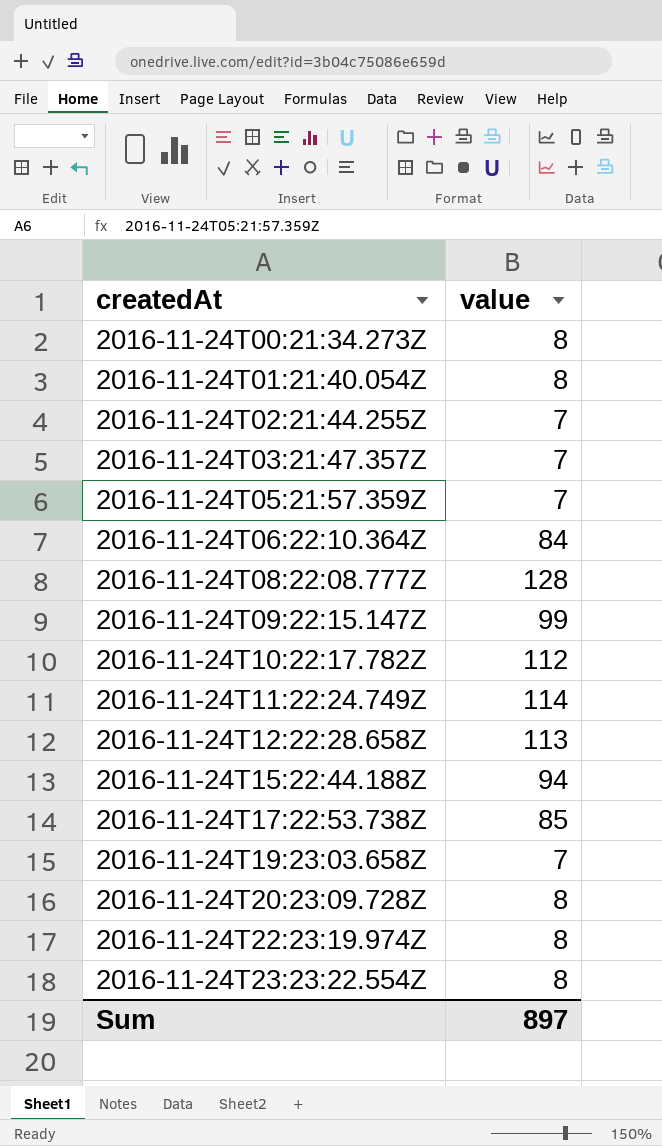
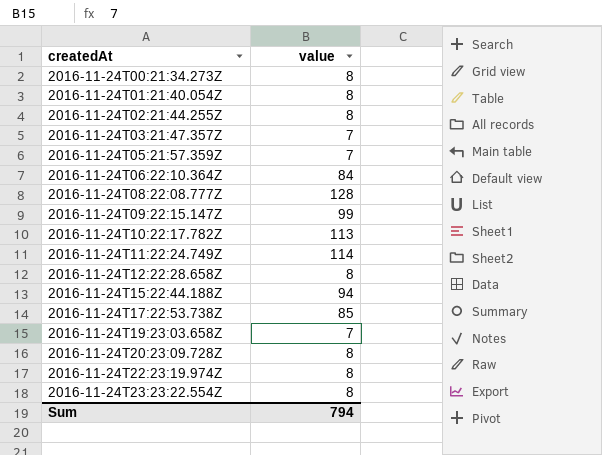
2016-11-24T02:21:44.255Z | value: 7 -> 8
2016-11-24T10:22:17.782Z | value: 112 -> 113
2016-11-24T12:22:28.658Z | value: 113 -> 8
Sum | value: 897 -> 794

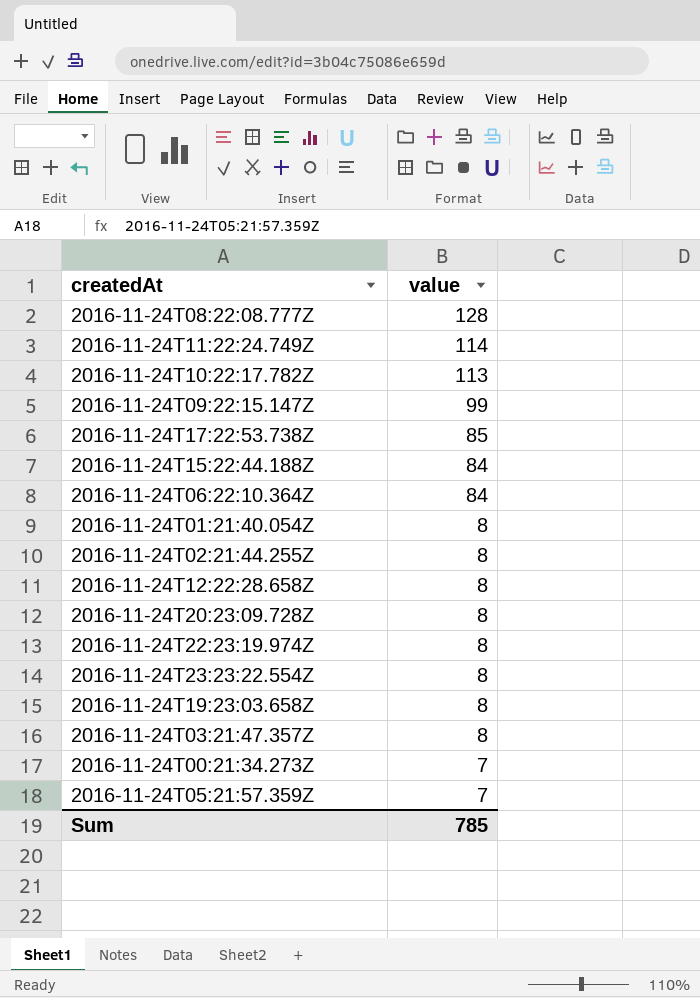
row order: createdAt ascending -> value descending
2016-11-24T15:22:44.188Z | value: 94 -> 84
2016-11-24T19:23:03.658Z | value: 7 -> 8
2016-11-24T03:21:47.357Z | value: 7 -> 8
2016-11-24T00:21:34.273Z | value: 8 -> 7
Sum | value: 794 -> 785

